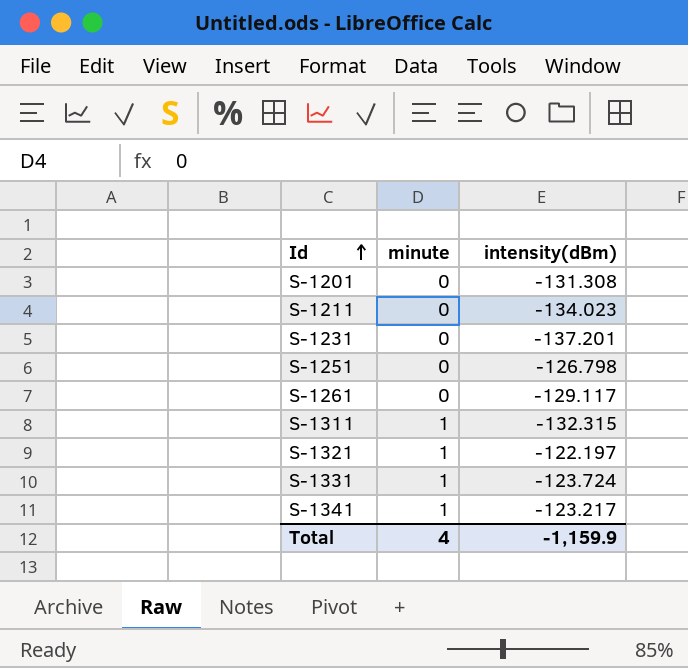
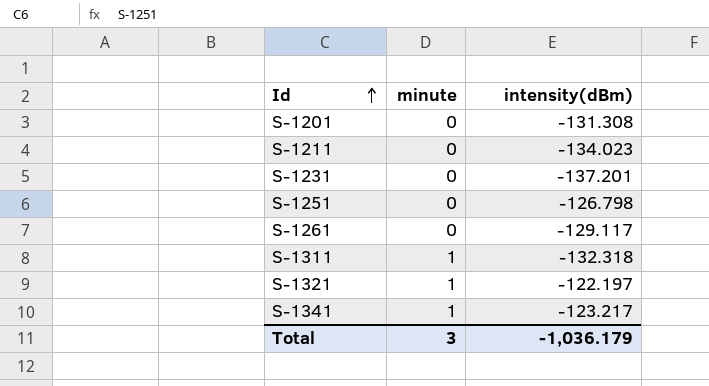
row S-1331: 1 | -123.724 -> none
S-1311 | intensity(dBm): -132.315 -> -132.318
Total | minute: 4 -> 3
Total | intensity(dBm): -1,159.9 -> -1,036.179

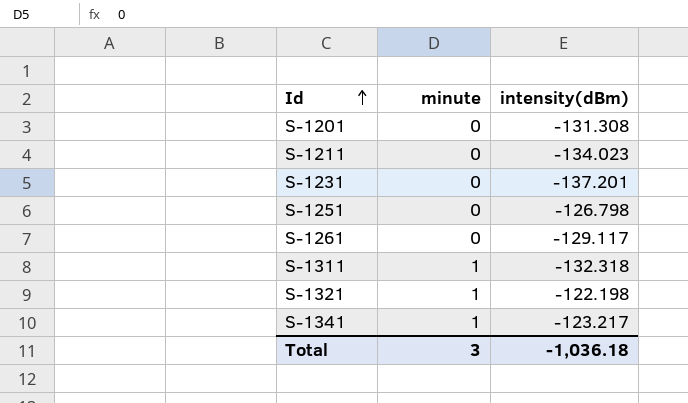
S-1321 | intensity(dBm): -122.197 -> -122.198
Total | intensity(dBm): -1,036.179 -> -1,036.18

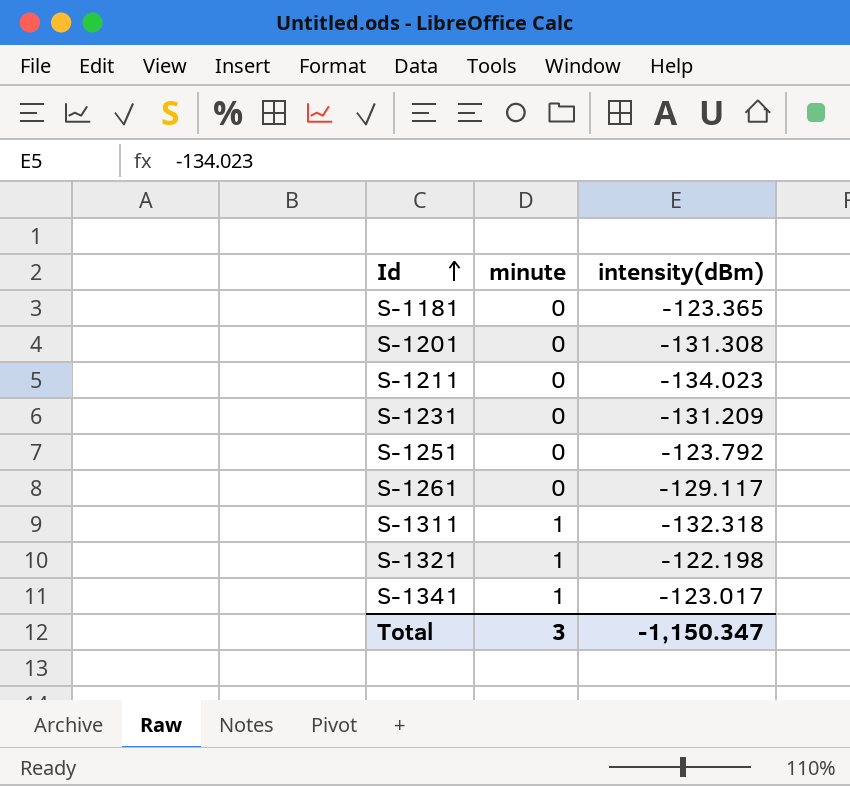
row S-1181: none -> 0 | -123.365
S-1231 | intensity(dBm): -137.201 -> -131.209
S-1251 | intensity(dBm): -126.798 -> -123.792
S-1341 | intensity(dBm): -123.217 -> -123.017
Total | intensity(dBm): -1,036.18 -> -1,150.347

